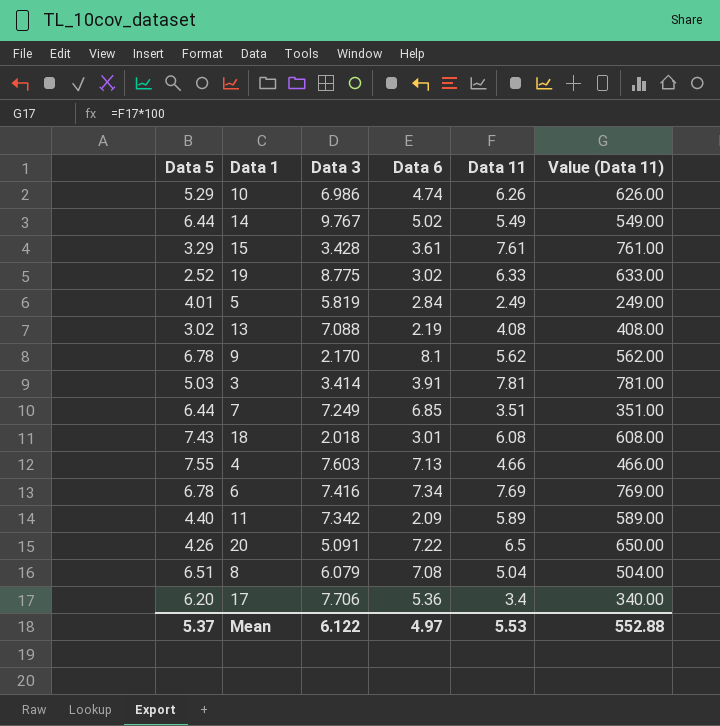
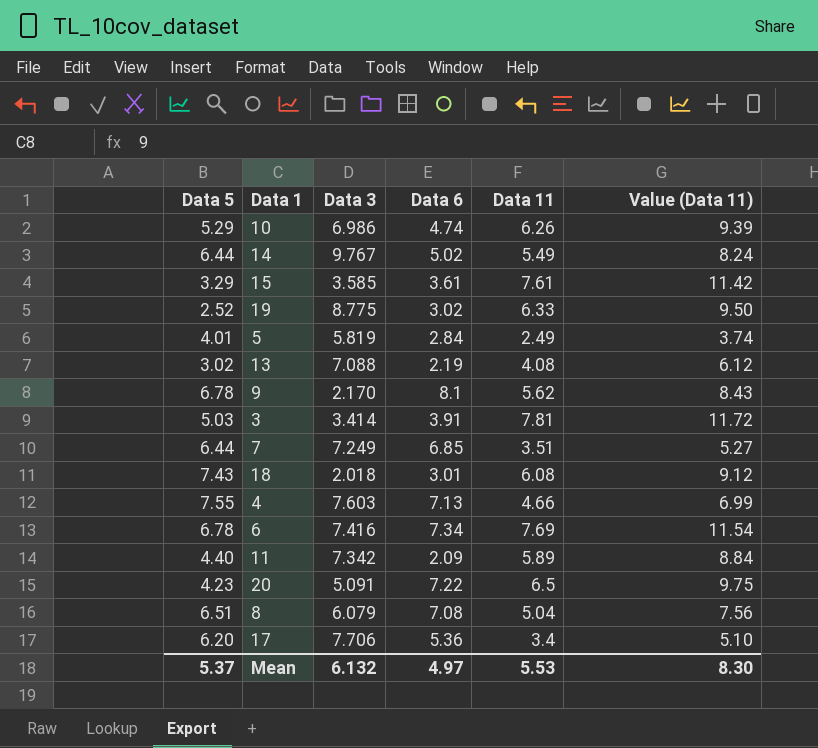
column Value (Data 11) | formula: [Data 11] * 100 -> [Data 11] * 1.5
15 | Data 3: 3.428 -> 3.585
20 | Data 5: 4.26 -> 4.23
Mean | Data 3: 6.122 -> 6.132
Mean | Value (Data 11): 552.88 -> 8.30

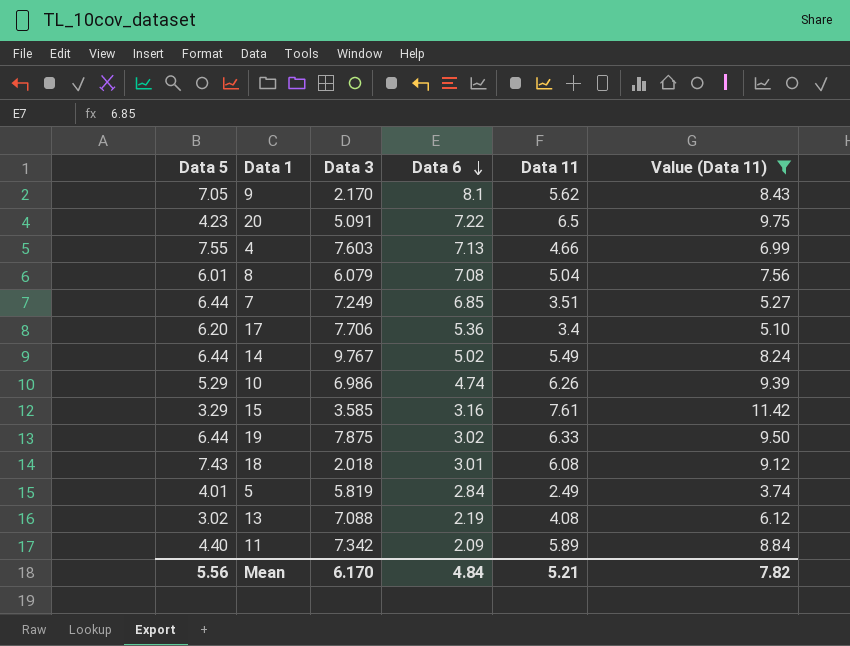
filter: none -> Value (Data 11) <= 11.42
row order: none -> Data 6 descending
9 | Data 5: 6.78 -> 7.05
8 | Data 5: 6.51 -> 6.01
15 | Data 6: 3.61 -> 3.16
19 | Data 5: 2.52 -> 6.44
19 | Data 3: 8.775 -> 7.875
Mean | Data 5: 5.37 -> 5.56
Mean | Data 3: 6.132 -> 6.170
Mean | Data 6: 4.97 -> 4.84
Mean | Data 11: 5.53 -> 5.21
Mean | Value (Data 11): 8.30 -> 7.82

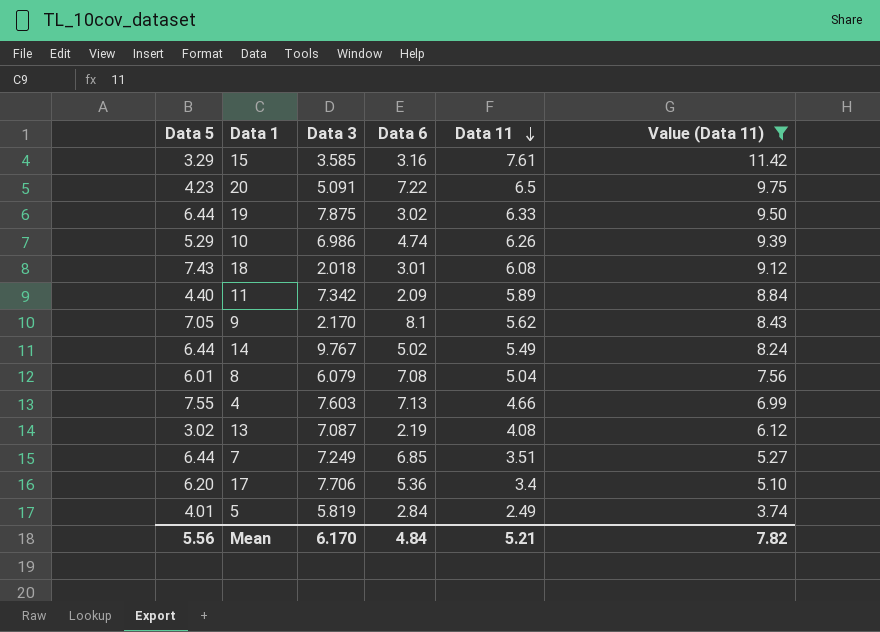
row order: Data 6 descending -> Data 11 descending
13 | Data 3: 7.088 -> 7.087

